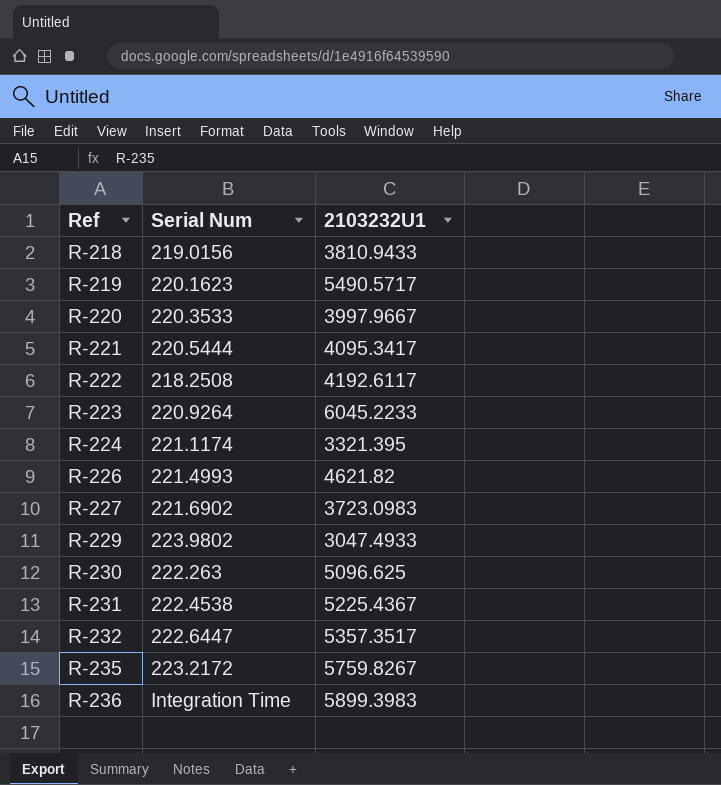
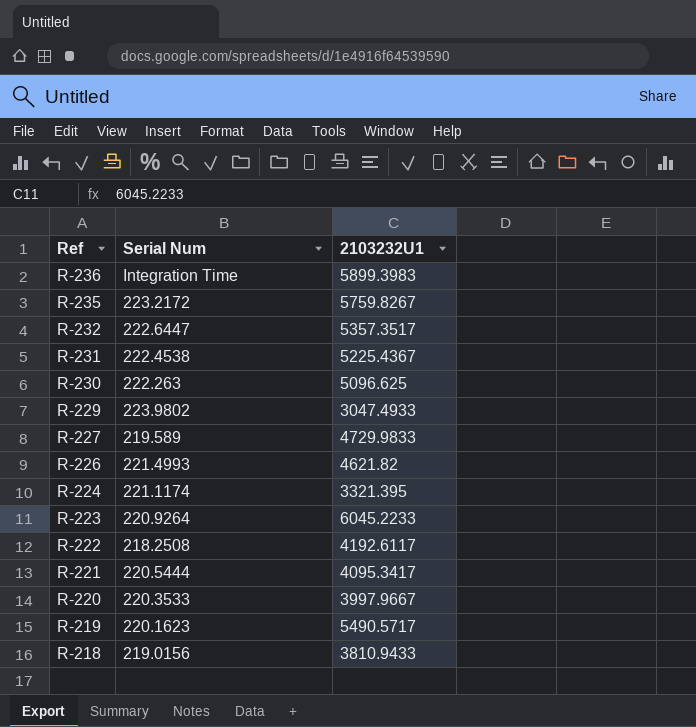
row order: Ref ascending -> Ref descending
R-227 | Serial Num: 221.6902 -> 219.589
R-227 | 2103232U1: 3723.0983 -> 4729.9833

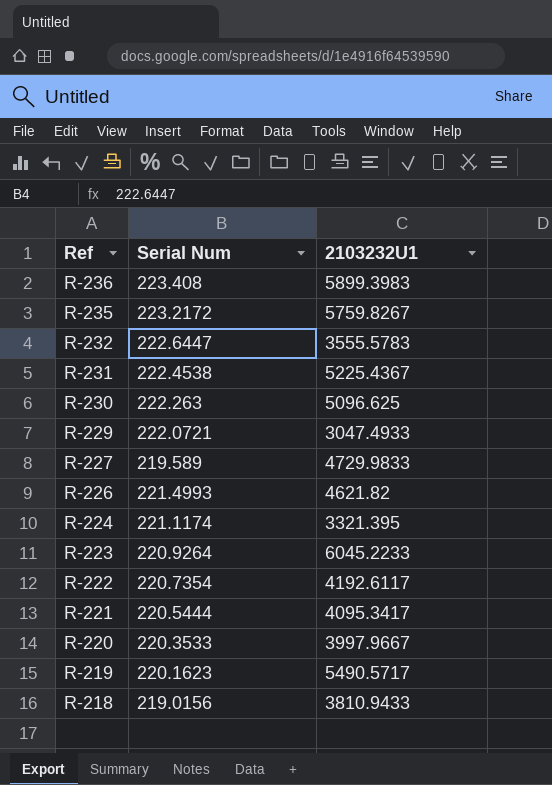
R-236 | Serial Num: Integration Time -> 223.408
R-232 | 2103232U1: 5357.3517 -> 3555.5783
R-229 | Serial Num: 223.9802 -> 222.0721
R-222 | Serial Num: 218.2508 -> 220.7354

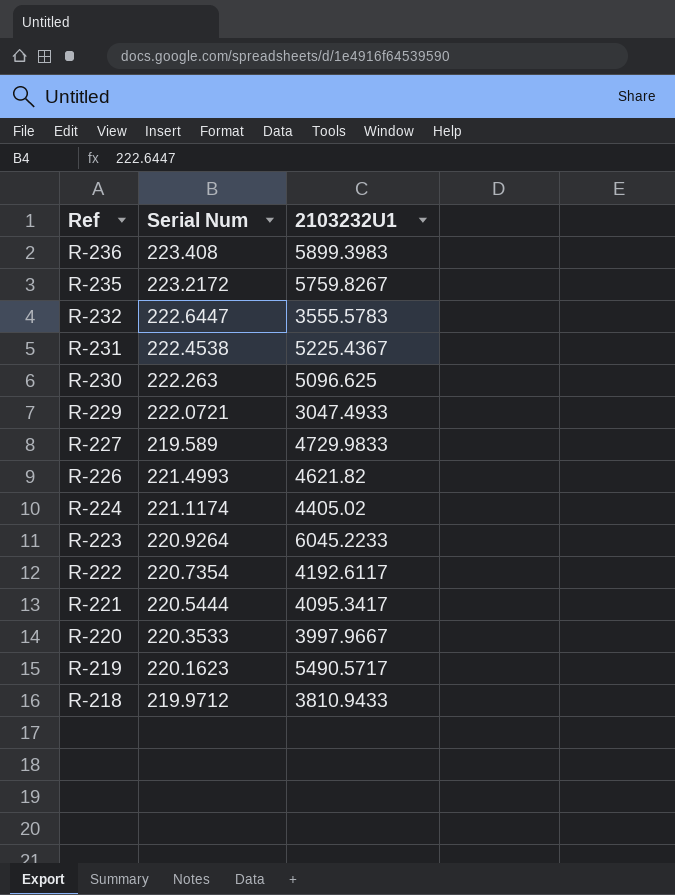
R-224 | 2103232U1: 3321.395 -> 4405.02
R-218 | Serial Num: 219.0156 -> 219.9712

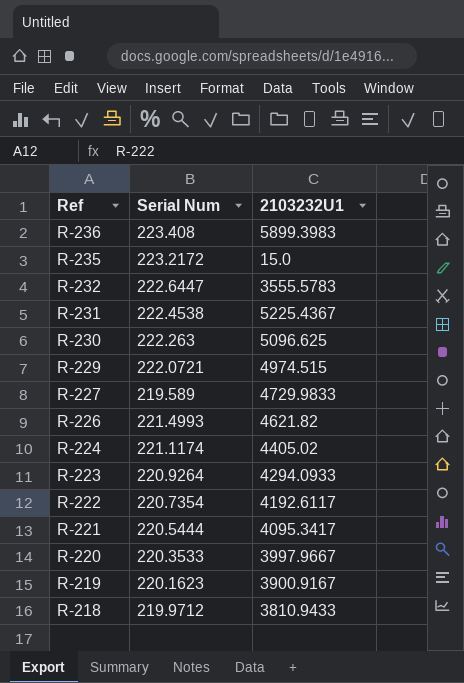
R-235 | 2103232U1: 5759.8267 -> 15.0
R-229 | 2103232U1: 3047.4933 -> 4974.515
R-223 | 2103232U1: 6045.2233 -> 4294.0933
R-219 | 2103232U1: 5490.5717 -> 3900.9167

